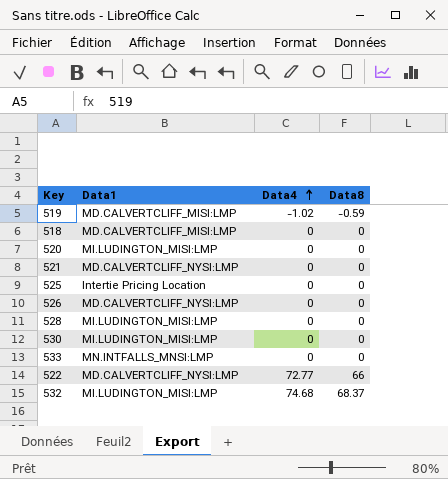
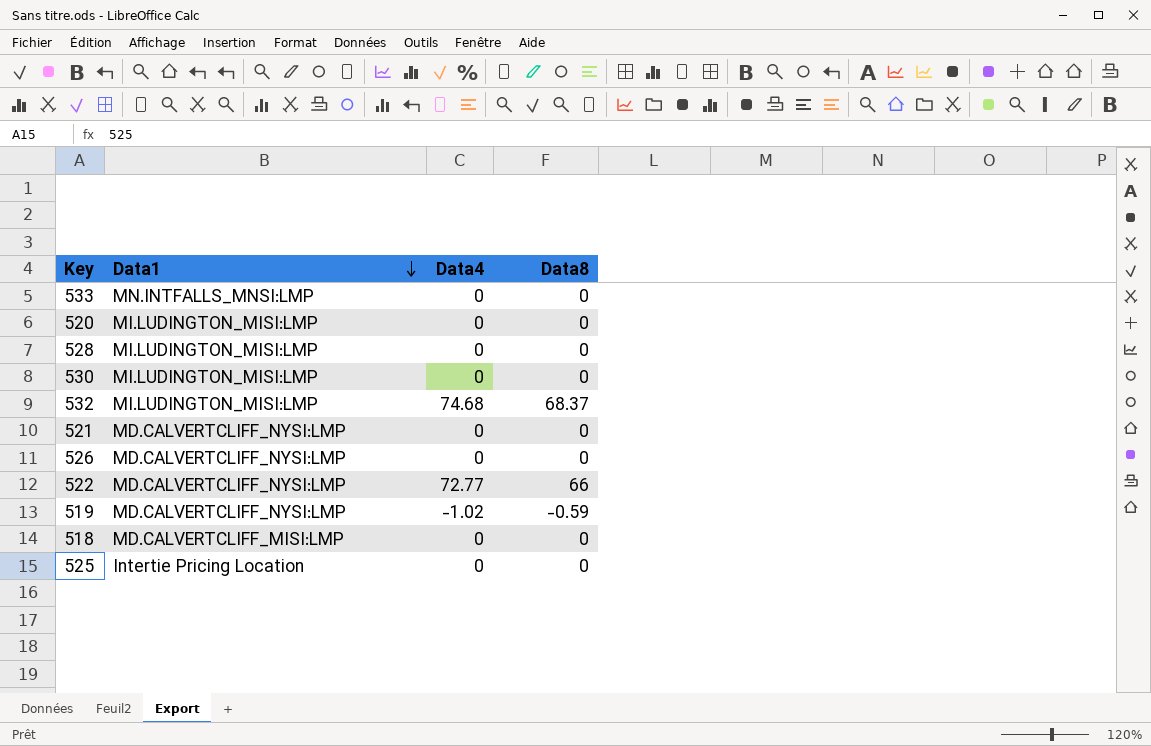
row order: Data4 ascending -> Data1 descending
519 | Data1: MD.CALVERTCLIFF_MISI:LMP -> MD.CALVERTCLIFF_NYSI:LMP

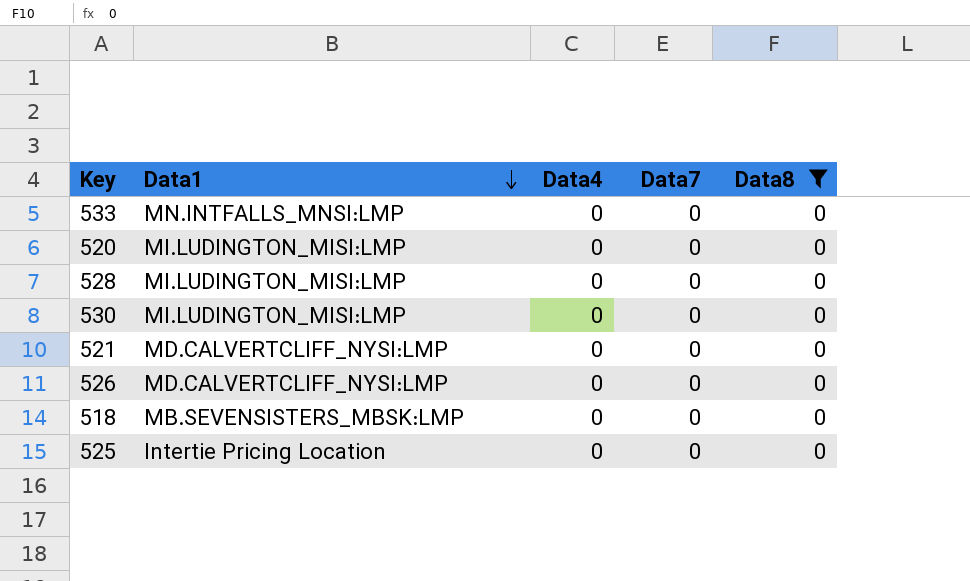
filter: none -> Data8 = 0
column Data7 | position: none -> 4
518 | Data1: MD.CALVERTCLIFF_MISI:LMP -> MB.SEVENSISTERS_MBSK:LMP

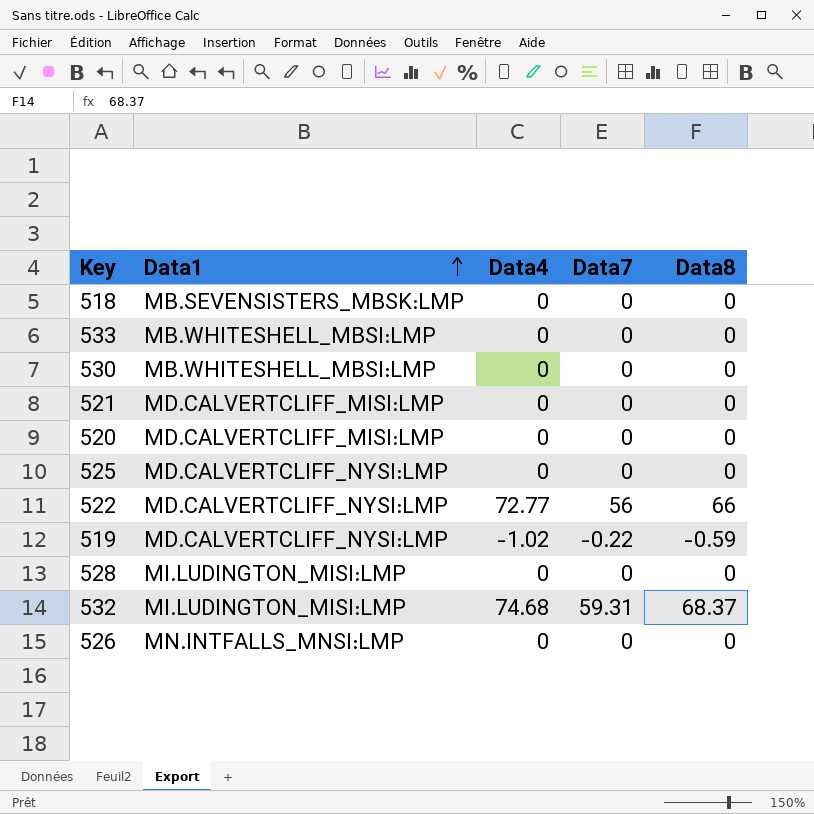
filter: Data8 = 0 -> none
row order: Data1 descending -> Data1 ascending
533 | Data1: MN.INTFALLS_MNSI:LMP -> MB.WHITESHELL_MBSI:LMP
530 | Data1: MI.LUDINGTON_MISI:LMP -> MB.WHITESHELL_MBSI:LMP
521 | Data1: MD.CALVERTCLIFF_NYSI:LMP -> MD.CALVERTCLIFF_MISI:LMP
520 | Data1: MI.LUDINGTON_MISI:LMP -> MD.CALVERTCLIFF_MISI:LMP
525 | Data1: Intertie Pricing Location -> MD.CALVERTCLIFF_NYSI:LMP
526 | Data1: MD.CALVERTCLIFF_NYSI:LMP -> MN.INTFALLS_MNSI:LMP

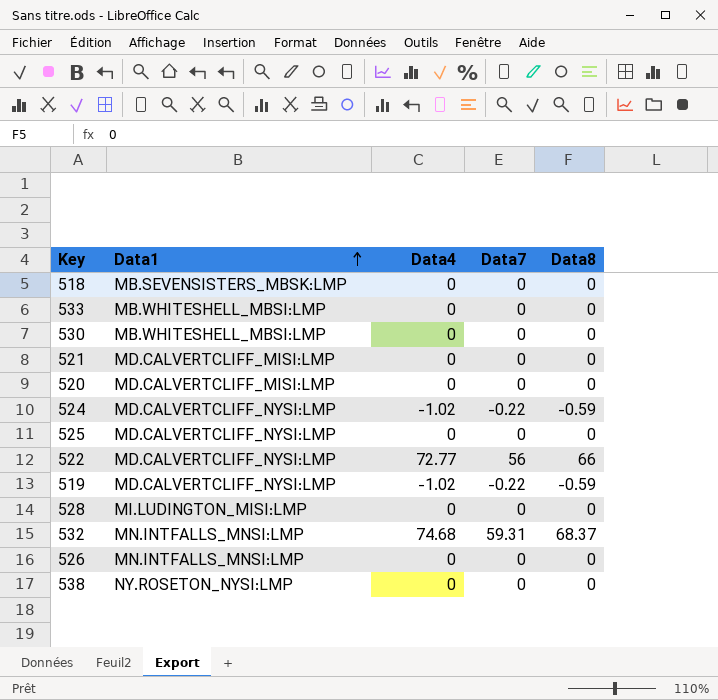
row 524: none -> MD.CALVERTCLIFF_NYSI:LMP | -1.02 | -0.22 | -0.59
532 | Data1: MI.LUDINGTON_MISI:LMP -> MN.INTFALLS_MNSI:LMP
row 538: none -> NY.ROSETON_NYSI:LMP | 0 | 0 | 0

